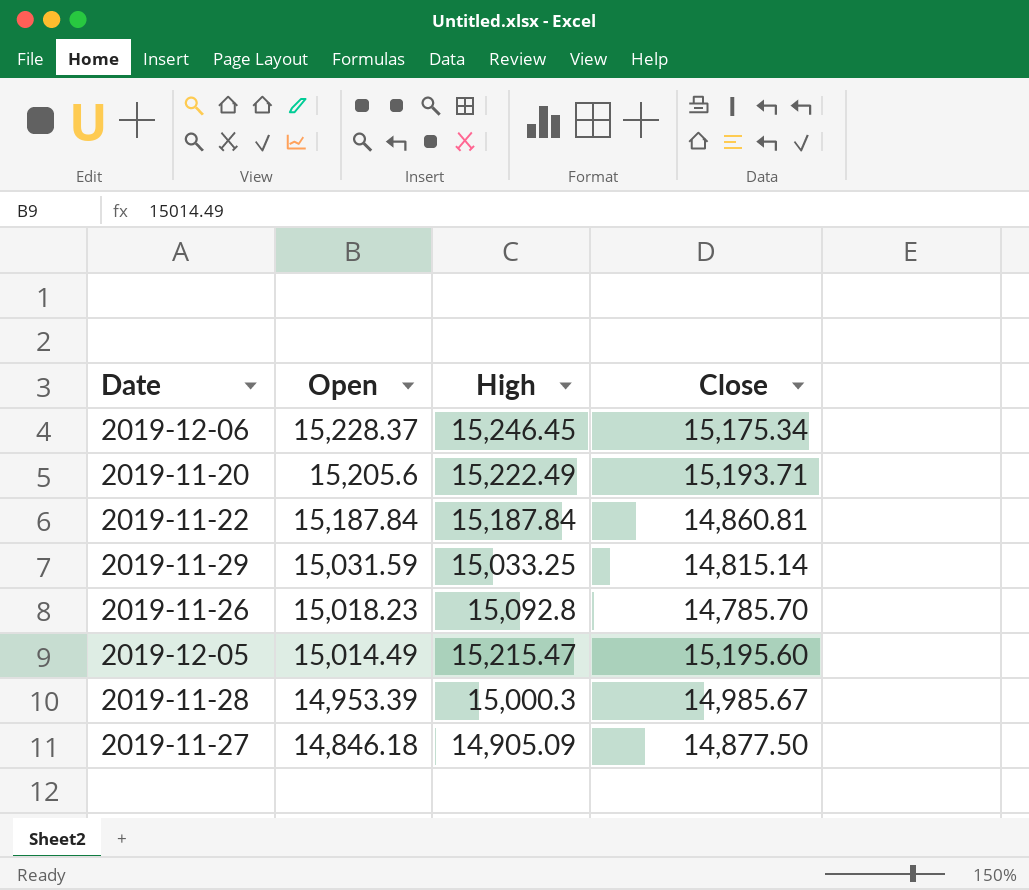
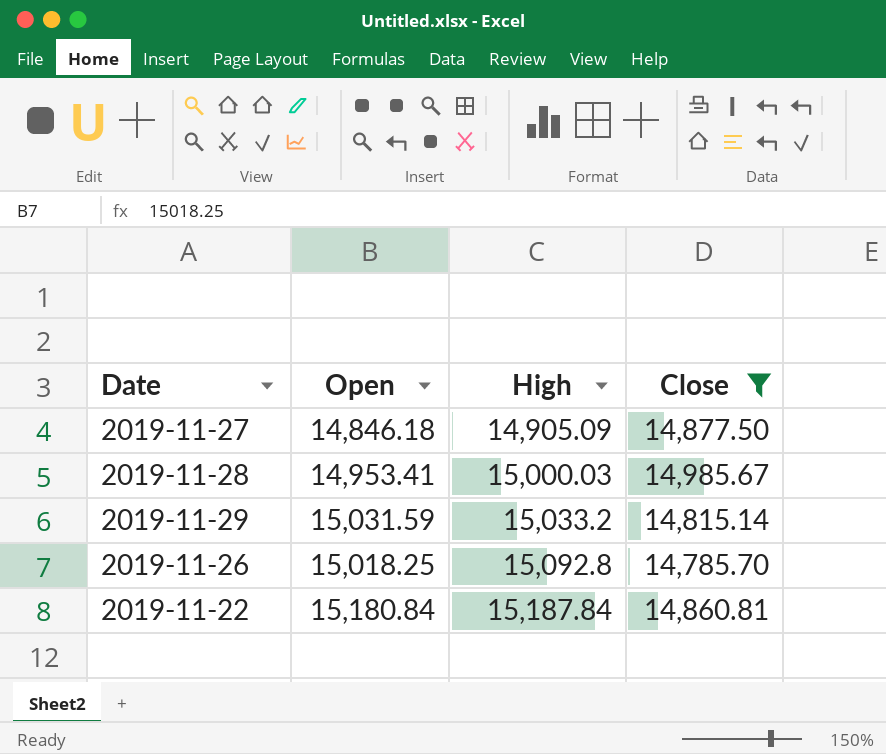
filter: none -> Close <= 14,985.67
row order: Open descending -> High ascending
2019-11-28 | Open: 14,953.39 -> 14,953.41
2019-11-28 | High: 15,000.3 -> 15,000.03
2019-11-29 | High: 15,033.25 -> 15,033.2
2019-11-26 | Open: 15,018.23 -> 15,018.25
2019-11-22 | Open: 15,187.84 -> 15,180.84

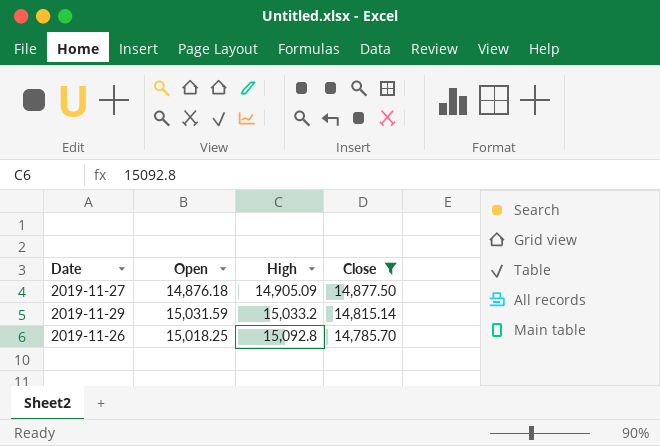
row 2019-11-28: 14,953.41 | 15,000.03 | 14,985.67 -> none
row 2019-11-22: 15,180.84 | 15,187.84 | 14,860.81 -> none
2019-11-27 | Open: 14,846.18 -> 14,876.18

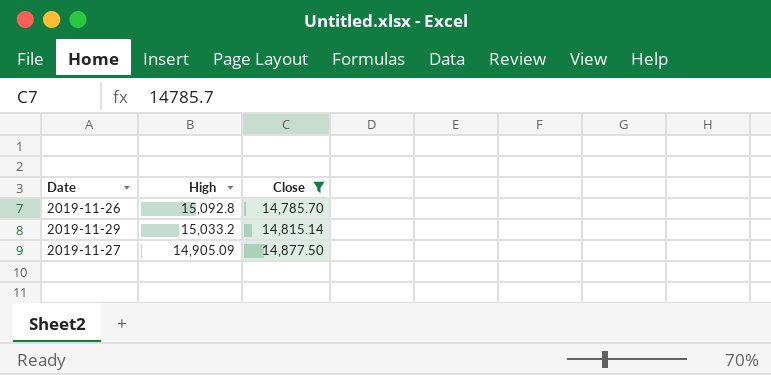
row order: High ascending -> High descending
column Open | position: 2 -> none

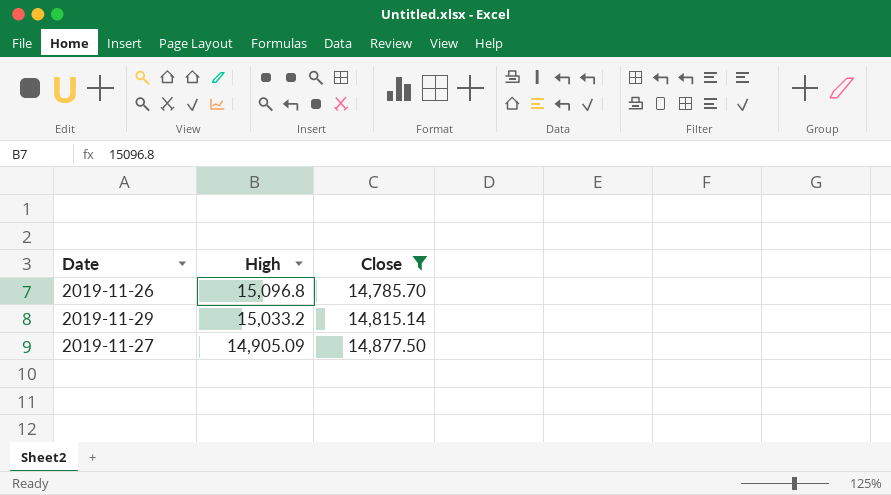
2019-11-26 | High: 15,092.8 -> 15,096.8

